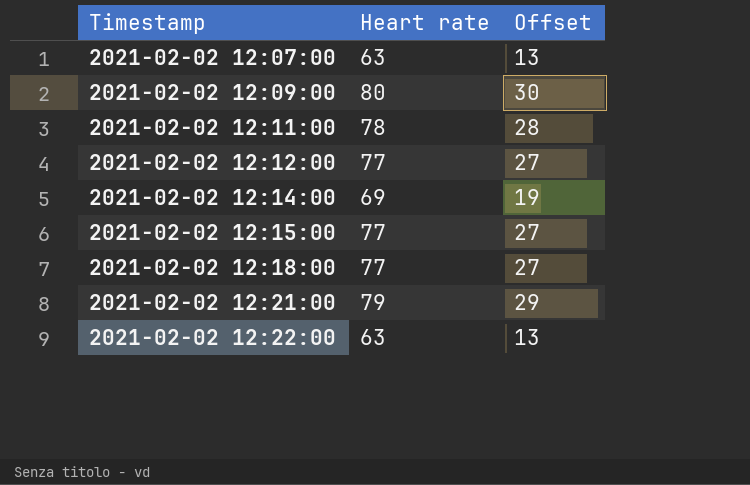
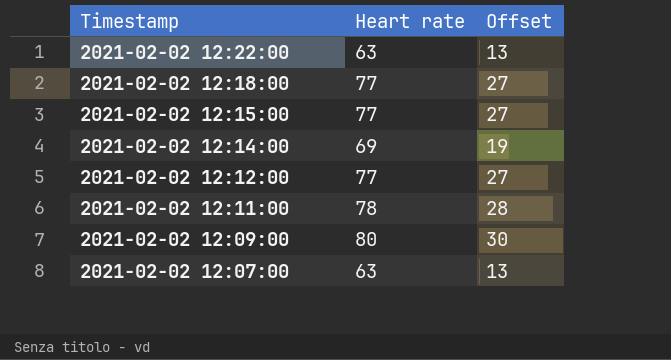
row order: Timestamp ascending -> Timestamp descending
row 2021-02-02 12:21:00: 79 | 29 -> none

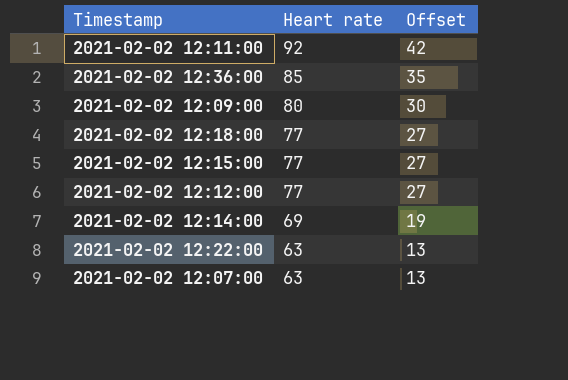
row order: Timestamp descending -> Heart rate descending
2021-02-02 12:11:00 | Heart rate: 78 -> 92
2021-02-02 12:11:00 | Offset: 28 -> 42
row 2021-02-02 12:36:00: none -> 85 | 35

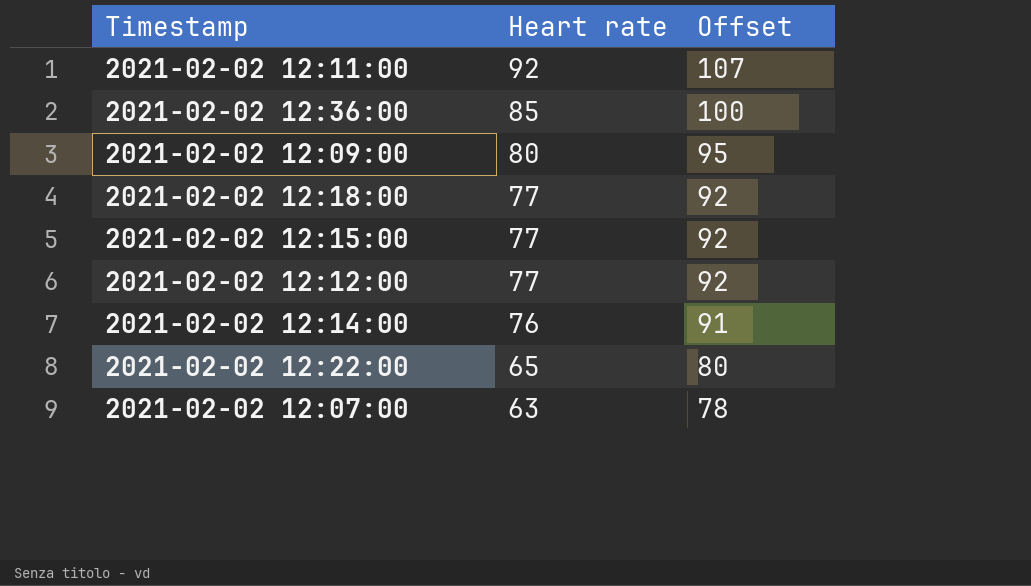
column Offset | formula: [Heart rate] - 50 -> [Heart rate] + 15
2021-02-02 12:14:00 | Heart rate: 69 -> 76
2021-02-02 12:22:00 | Heart rate: 63 -> 65

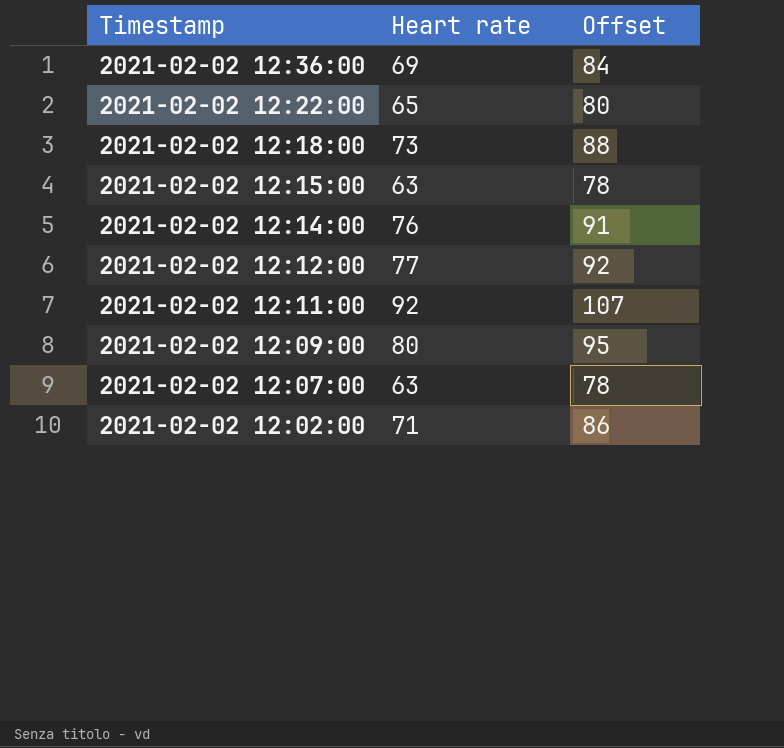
row order: Heart rate descending -> Timestamp descending
2021-02-02 12:36:00 | Heart rate: 85 -> 69
2021-02-02 12:36:00 | Offset: 100 -> 84
2021-02-02 12:18:00 | Heart rate: 77 -> 73
2021-02-02 12:18:00 | Offset: 92 -> 88
2021-02-02 12:15:00 | Heart rate: 77 -> 63
2021-02-02 12:15:00 | Offset: 92 -> 78
row 2021-02-02 12:02:00: none -> 71 | 86

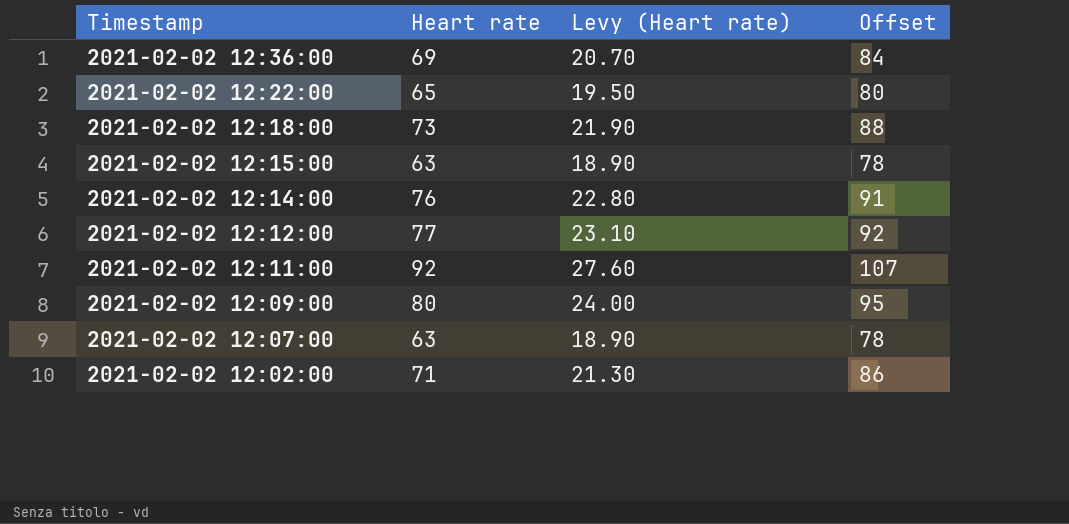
column Levy (Heart rate) | formula: none -> [Heart rate] * 0.3

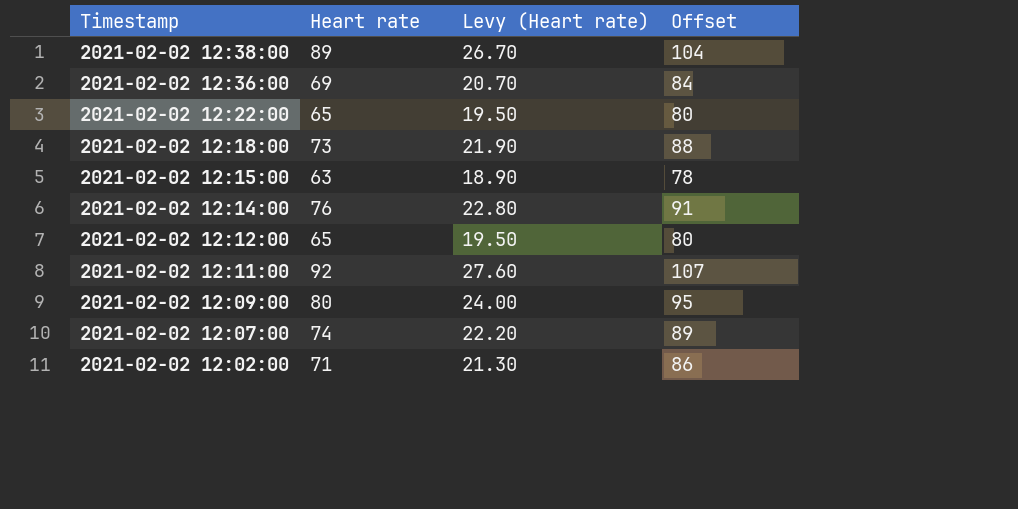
row 2021-02-02 12:38:00: none -> 89 | 26.70 | 104
2021-02-02 12:12:00 | Heart rate: 77 -> 65
2021-02-02 12:12:00 | Levy (Heart rate): 23.10 -> 19.50
2021-02-02 12:12:00 | Offset: 92 -> 80
2021-02-02 12:07:00 | Heart rate: 63 -> 74
2021-02-02 12:07:00 | Levy (Heart rate): 18.90 -> 22.20
2021-02-02 12:07:00 | Offset: 78 -> 89

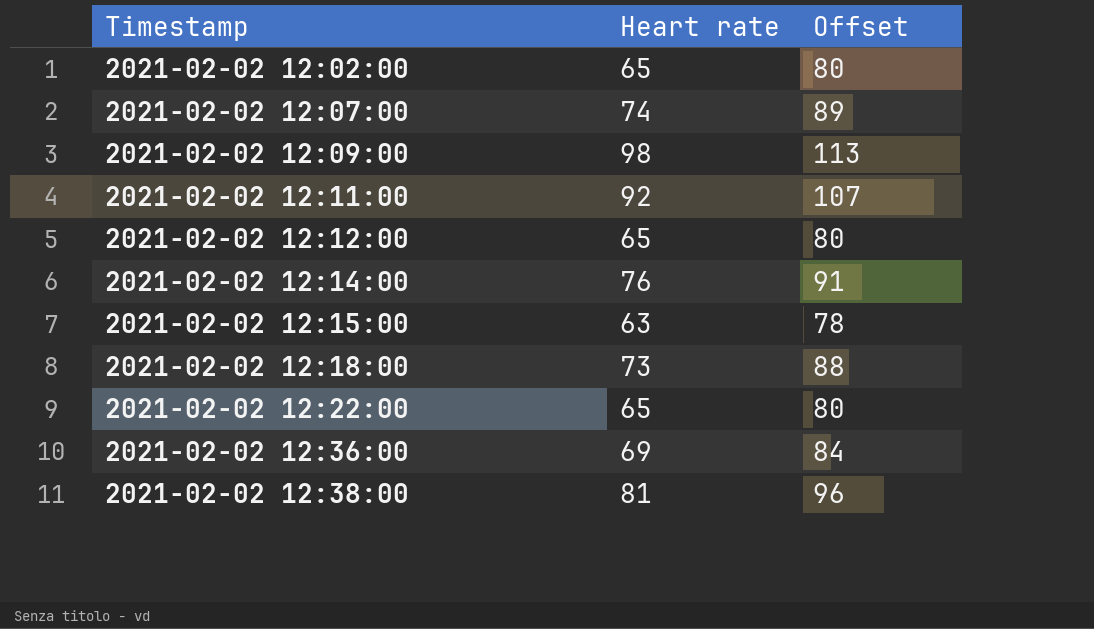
row order: Timestamp descending -> Timestamp ascending
column Levy (Heart rate) | formula: [Heart rate] * 0.3 -> none
2021-02-02 12:02:00 | Heart rate: 71 -> 65
2021-02-02 12:02:00 | Offset: 86 -> 80
2021-02-02 12:09:00 | Heart rate: 80 -> 98
2021-02-02 12:09:00 | Offset: 95 -> 113
2021-02-02 12:38:00 | Heart rate: 89 -> 81
2021-02-02 12:38:00 | Offset: 104 -> 96

